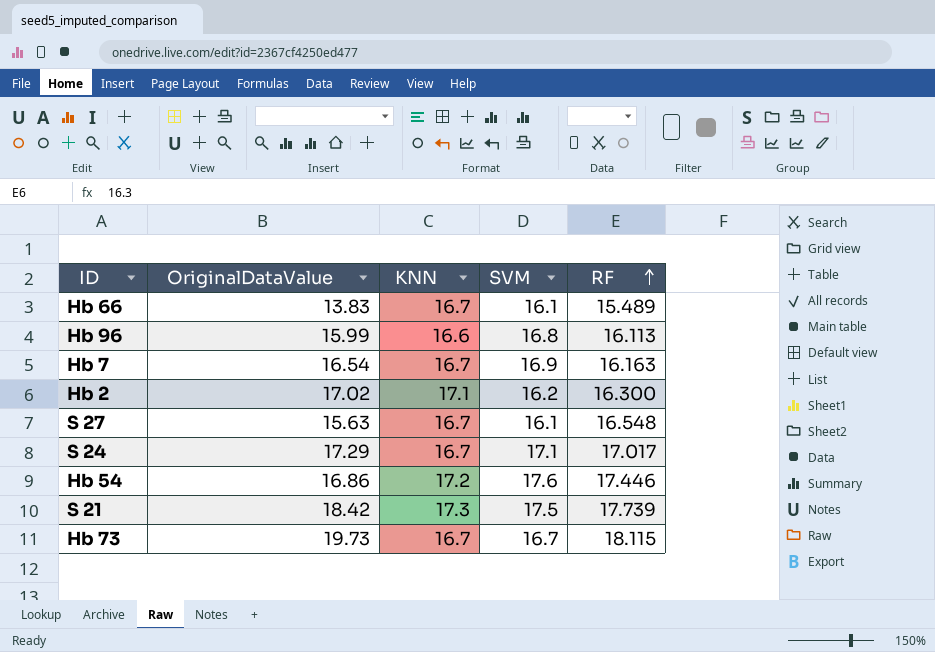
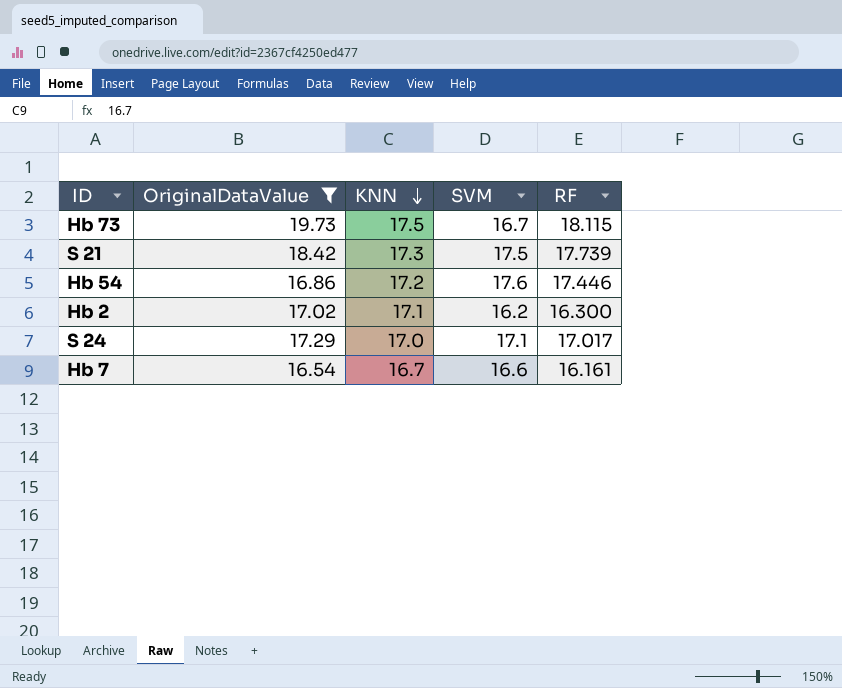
filter: none -> OriginalDataValue >= 16.54
row order: RF ascending -> KNN descending
Hb 73 | KNN: 16.7 -> 17.5
S 24 | KNN: 16.7 -> 17.0
Hb 7 | SVM: 16.9 -> 16.6
Hb 7 | RF: 16.163 -> 16.161

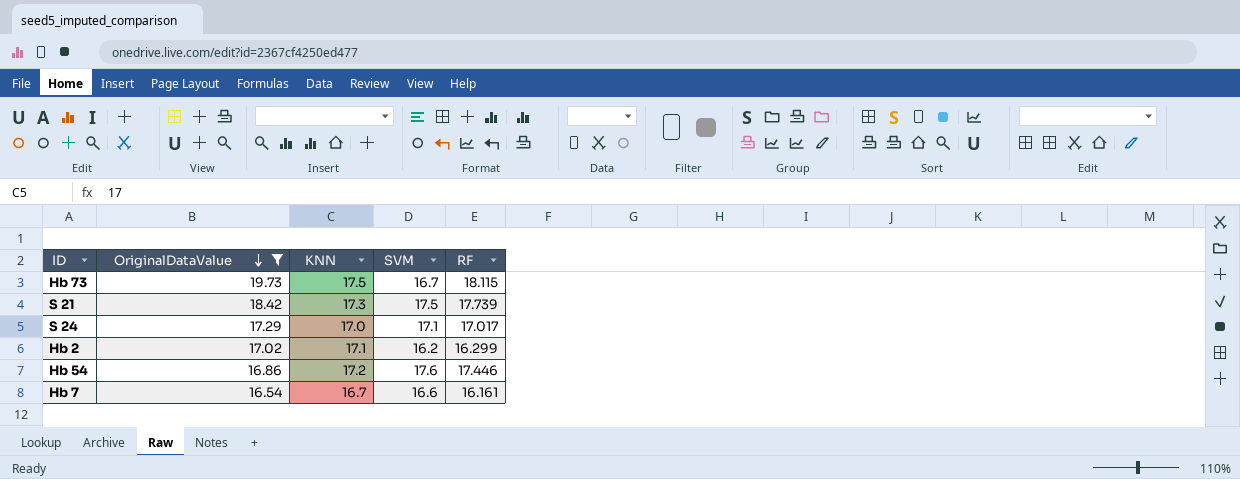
row order: KNN descending -> OriginalDataValue descending
Hb 2 | RF: 16.300 -> 16.299

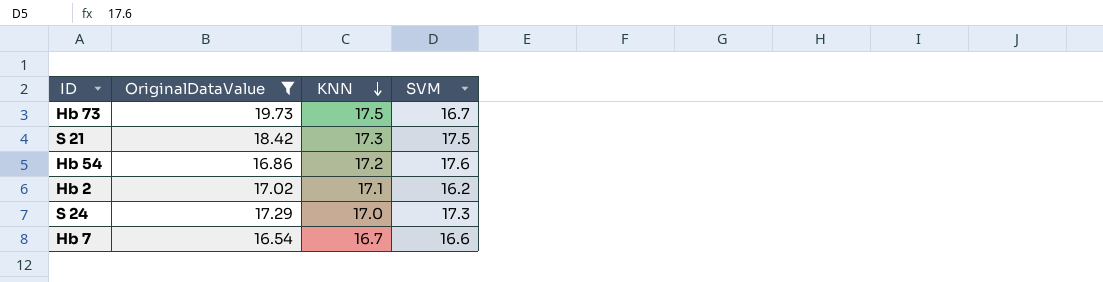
row order: OriginalDataValue descending -> KNN descending
column RF | position: 5 -> none
S 24 | SVM: 17.1 -> 17.3

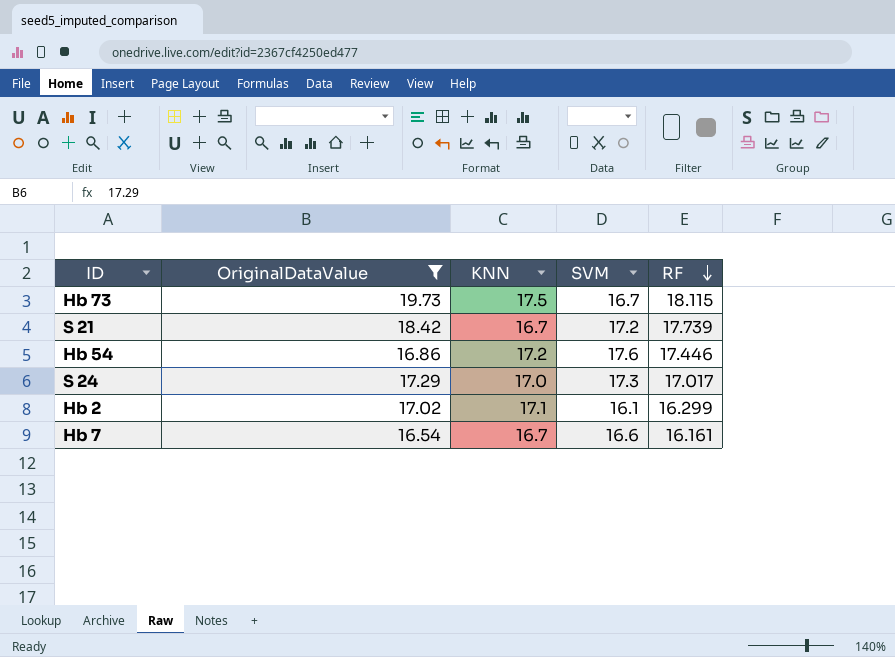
row order: KNN descending -> RF descending
column RF | position: none -> 5
S 21 | KNN: 17.3 -> 16.7
S 21 | SVM: 17.5 -> 17.2
Hb 2 | SVM: 16.2 -> 16.1

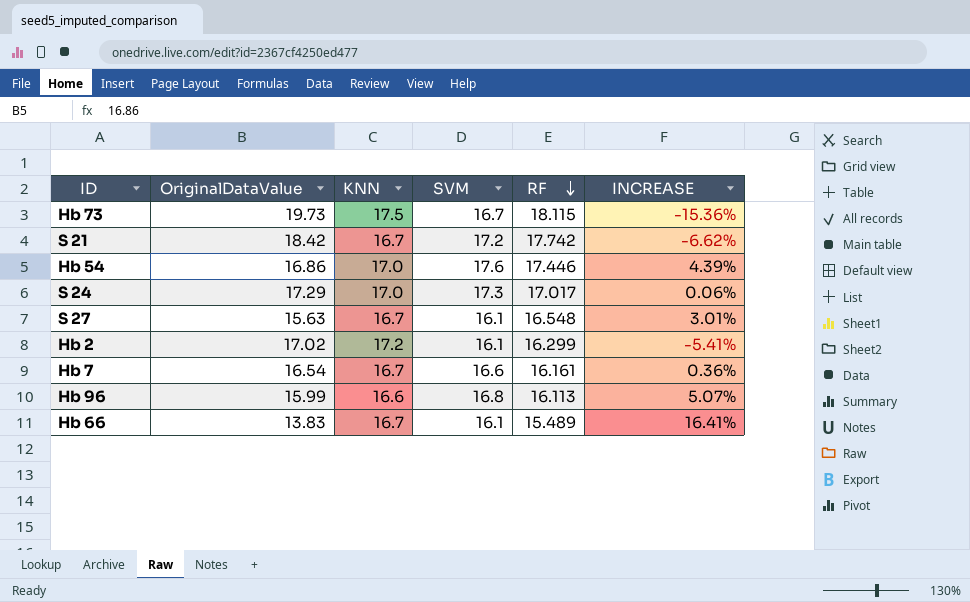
filter: OriginalDataValue >= 16.54 -> none
column INCREASE | formula: none -> ([SVM] - [OriginalDataValue]) / [OriginalDataValue]
S 21 | RF: 17.739 -> 17.742
Hb 54 | KNN: 17.2 -> 17.0
Hb 2 | KNN: 17.1 -> 17.2

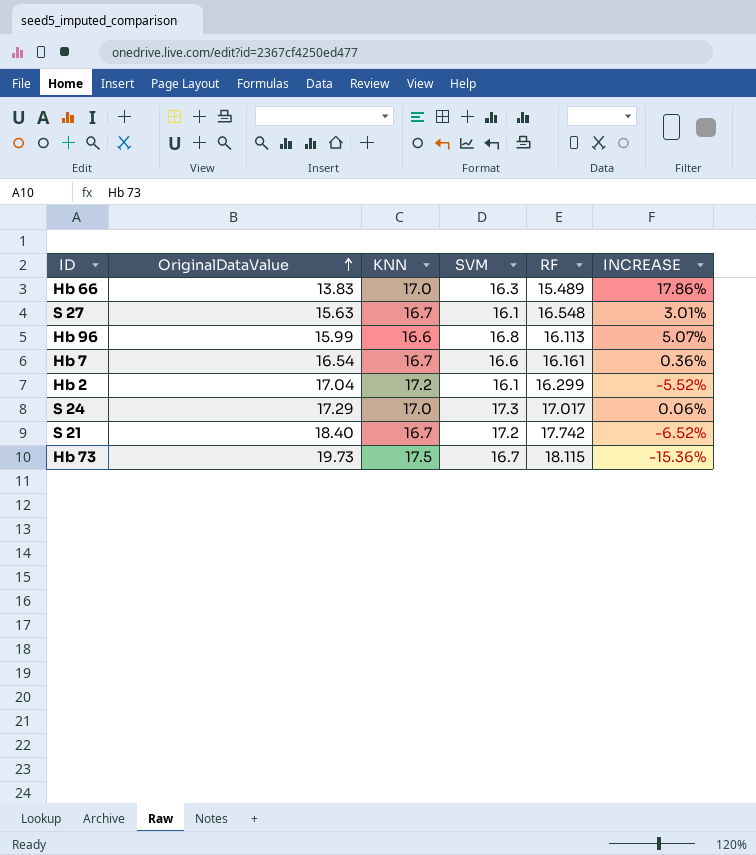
row order: RF descending -> OriginalDataValue ascending
row Hb 54: 16.86 | 17.0 | 17.6 | 17.446 | 4.39% -> none
Hb 66 | KNN: 16.7 -> 17.0
Hb 66 | SVM: 16.1 -> 16.3
Hb 66 | INCREASE: 16.41% -> 17.86%
Hb 2 | OriginalDataValue: 17.02 -> 17.04
Hb 2 | INCREASE: -5.41% -> -5.52%
S 21 | OriginalDataValue: 18.42 -> 18.40
S 21 | INCREASE: -6.62% -> -6.52%

